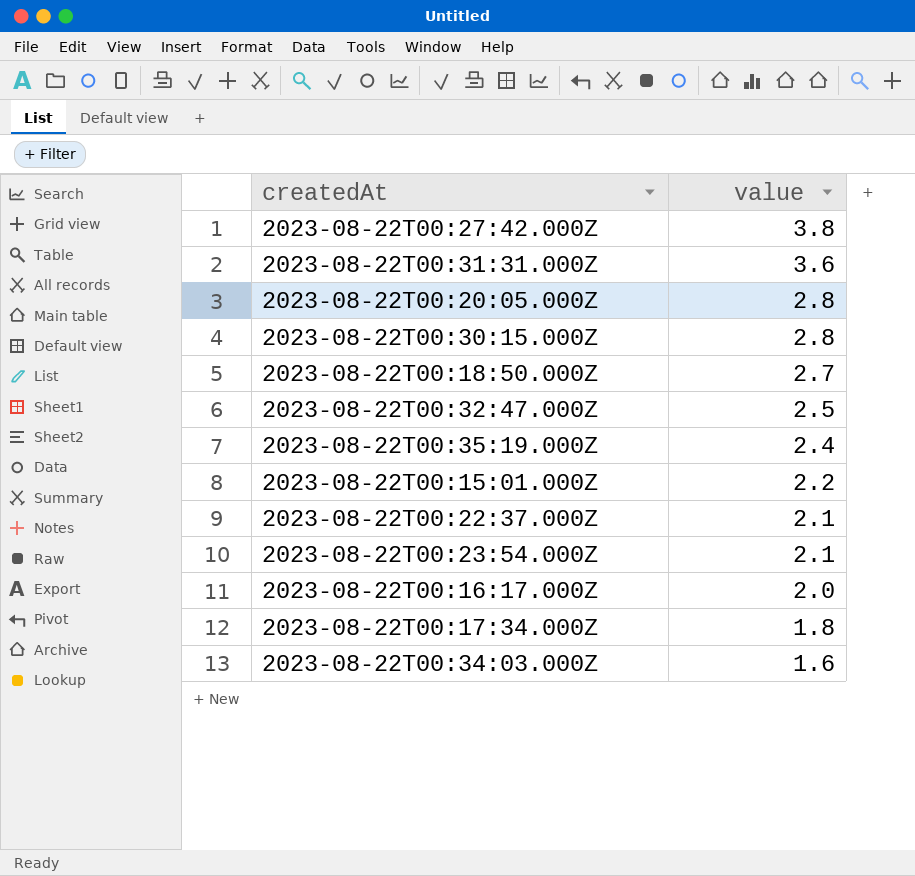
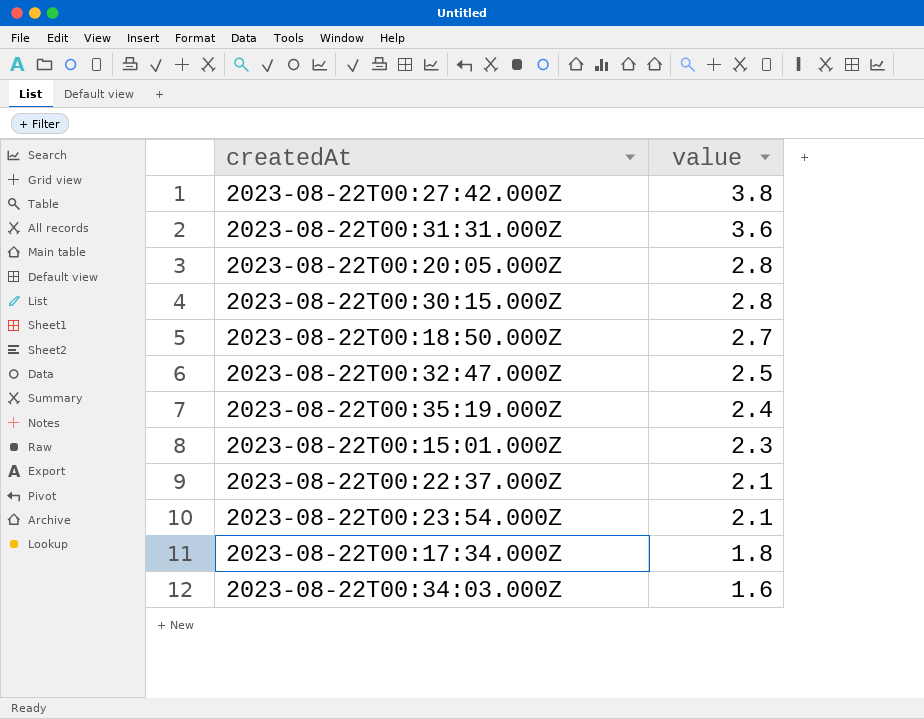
row 2023-08-22T00:16:17.000Z: 2.0 -> none
2023-08-22T00:15:01.000Z | value: 2.2 -> 2.3

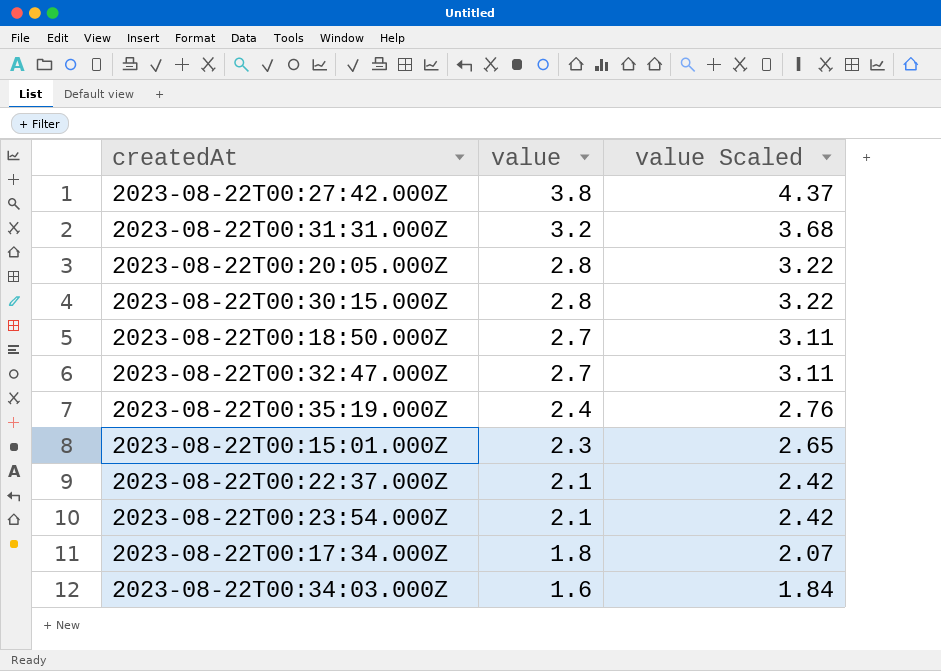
column value Scaled | formula: none -> [value] * 1.15
2023-08-22T00:31:31.000Z | value: 3.6 -> 3.2
2023-08-22T00:32:47.000Z | value: 2.5 -> 2.7

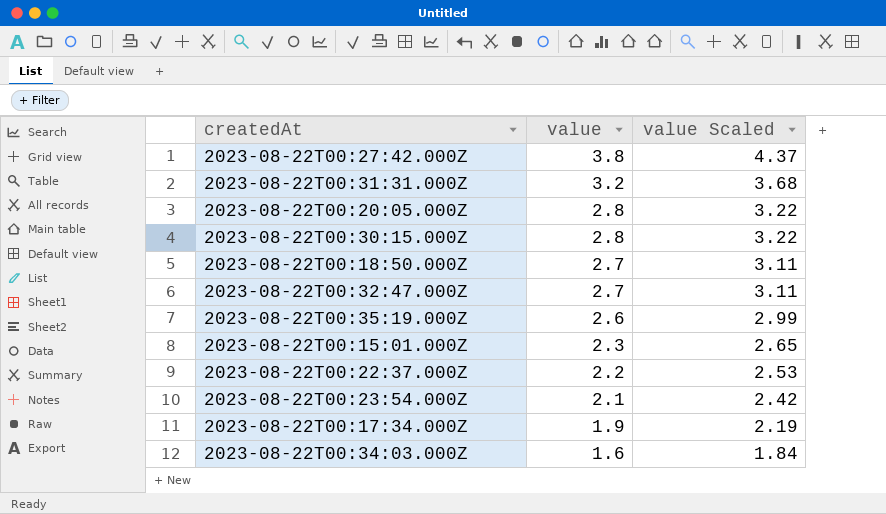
2023-08-22T00:35:19.000Z | value: 2.4 -> 2.6
2023-08-22T00:35:19.000Z | value Scaled: 2.76 -> 2.99
2023-08-22T00:22:37.000Z | value: 2.1 -> 2.2
2023-08-22T00:22:37.000Z | value Scaled: 2.42 -> 2.53
2023-08-22T00:17:34.000Z | value: 1.8 -> 1.9
2023-08-22T00:17:34.000Z | value Scaled: 2.07 -> 2.19

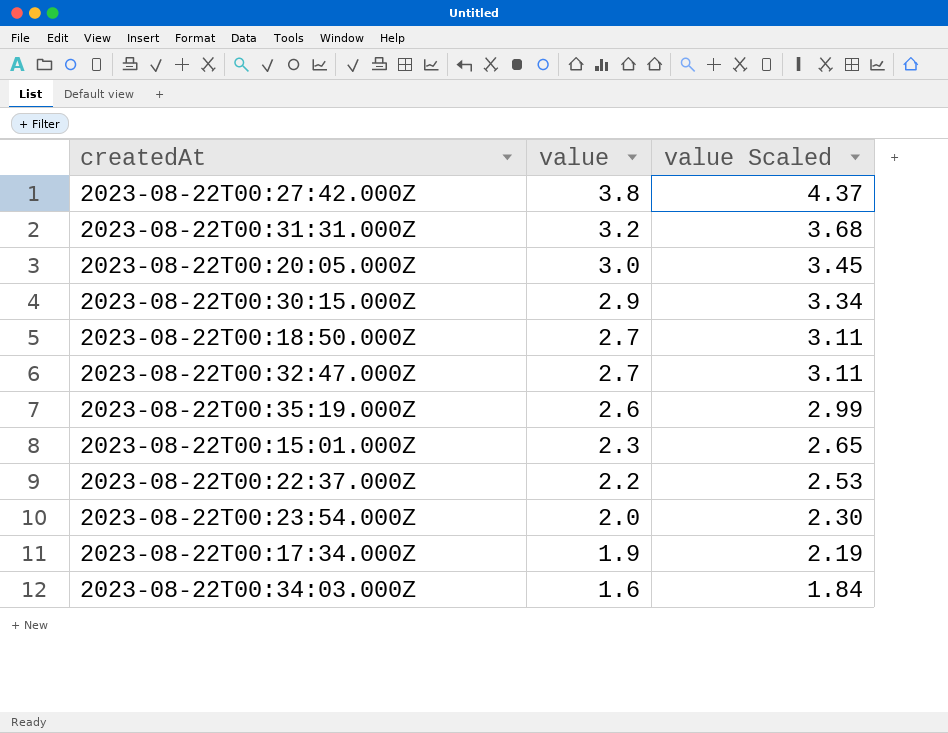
2023-08-22T00:20:05.000Z | value: 2.8 -> 3.0
2023-08-22T00:20:05.000Z | value Scaled: 3.22 -> 3.45
2023-08-22T00:30:15.000Z | value: 2.8 -> 2.9
2023-08-22T00:30:15.000Z | value Scaled: 3.22 -> 3.34
2023-08-22T00:23:54.000Z | value: 2.1 -> 2.0
2023-08-22T00:23:54.000Z | value Scaled: 2.42 -> 2.30

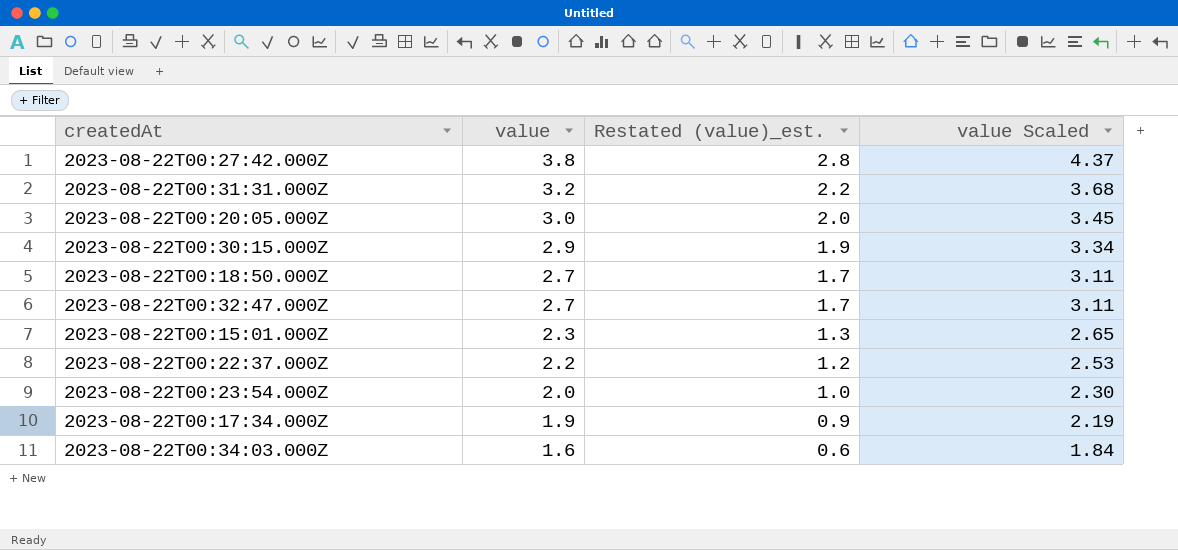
column Restated (value)_est. | formula: none -> [value] - 1
row 2023-08-22T00:35:19.000Z: 2.6 | 2.99 -> none

